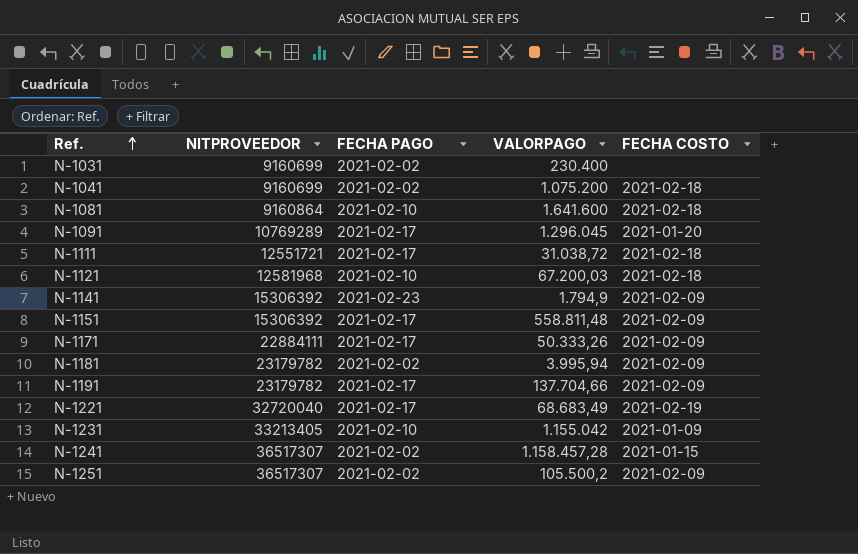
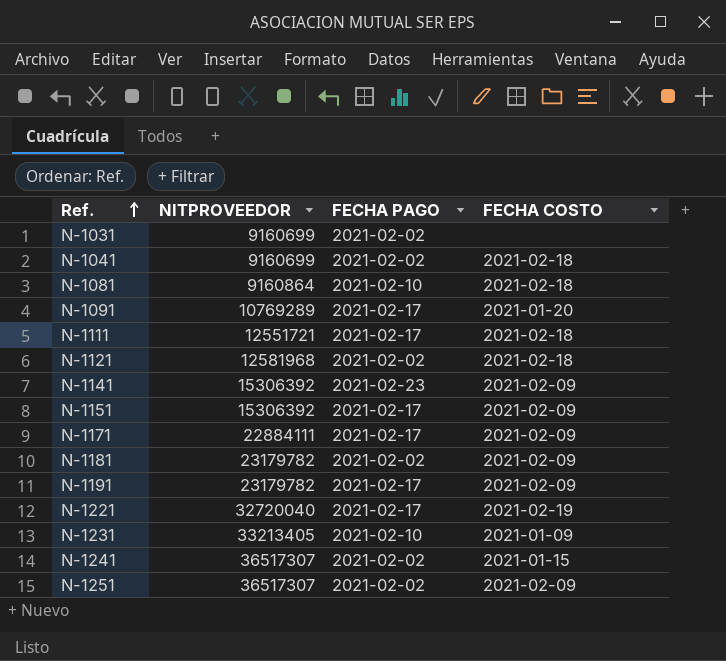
column VALORPAGO | position: 4 -> none
N-1121 | FECHA PAGO: 2021-02-10 -> 2021-02-02

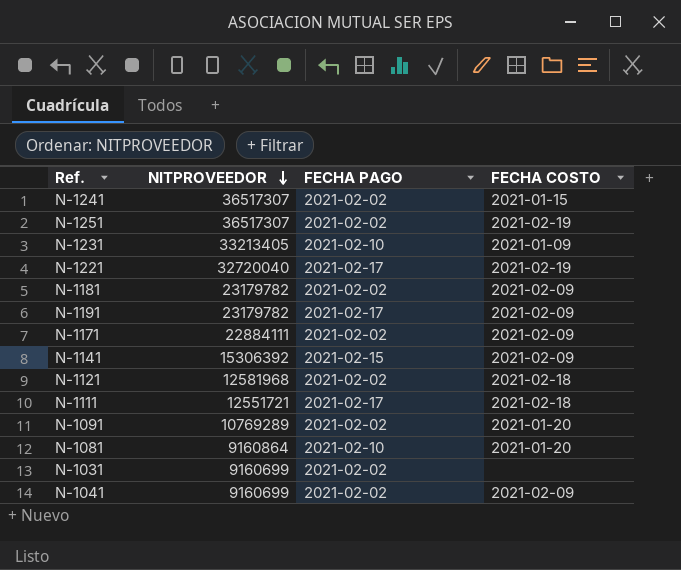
row order: Ref. ascending -> NITPROVEEDOR descending
row N-1151: 15306392 | 2021-02-17 | 2021-02-09 -> none
N-1251 | FECHA COSTO: 2021-02-09 -> 2021-02-19
N-1171 | FECHA PAGO: 2021-02-17 -> 2021-02-02
N-1141 | FECHA PAGO: 2021-02-23 -> 2021-02-15
N-1091 | FECHA PAGO: 2021-02-17 -> 2021-02-02
N-1081 | FECHA COSTO: 2021-02-18 -> 2021-01-20
N-1041 | FECHA COSTO: 2021-02-18 -> 2021-02-09

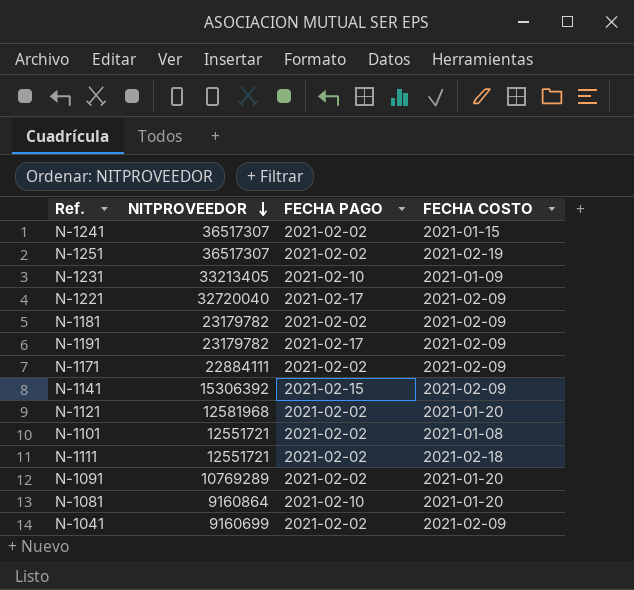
row N-1031: 9160699 | 2021-02-02 | none -> none
N-1221 | FECHA COSTO: 2021-02-19 -> 2021-02-09
N-1121 | FECHA COSTO: 2021-02-18 -> 2021-01-20
row N-1101: none -> 12551721 | 2021-02-02 | 2021-01-08
N-1111 | FECHA PAGO: 2021-02-17 -> 2021-02-02

